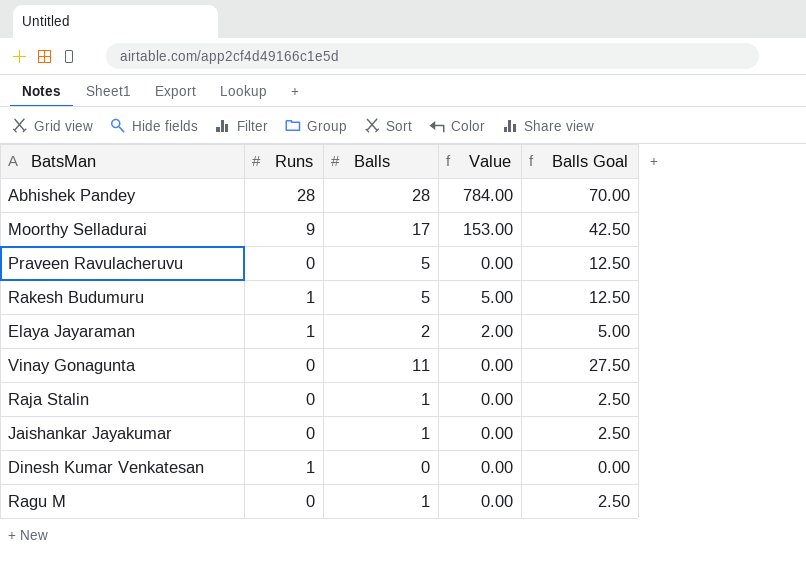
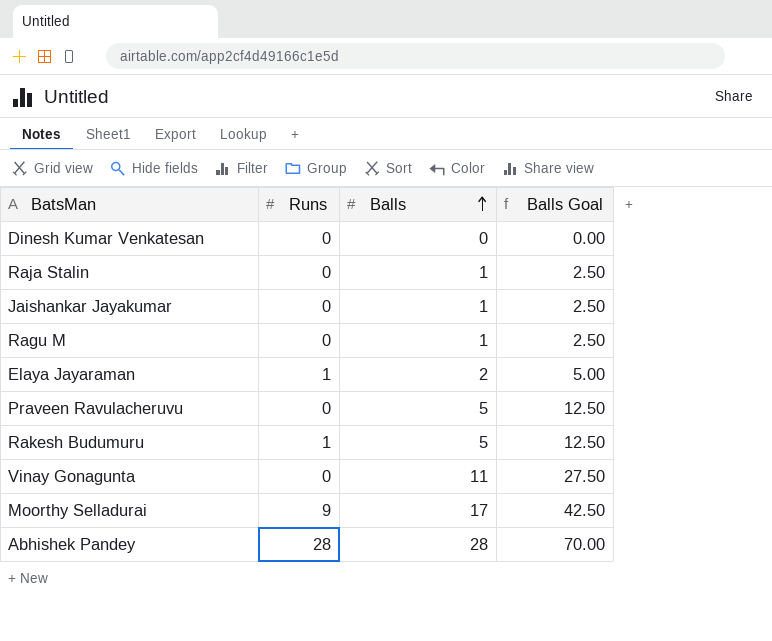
row order: none -> Balls ascending
column Value | formula: [Runs] * [Balls] -> none
Dinesh Kumar Venkatesan | Runs: 1 -> 0

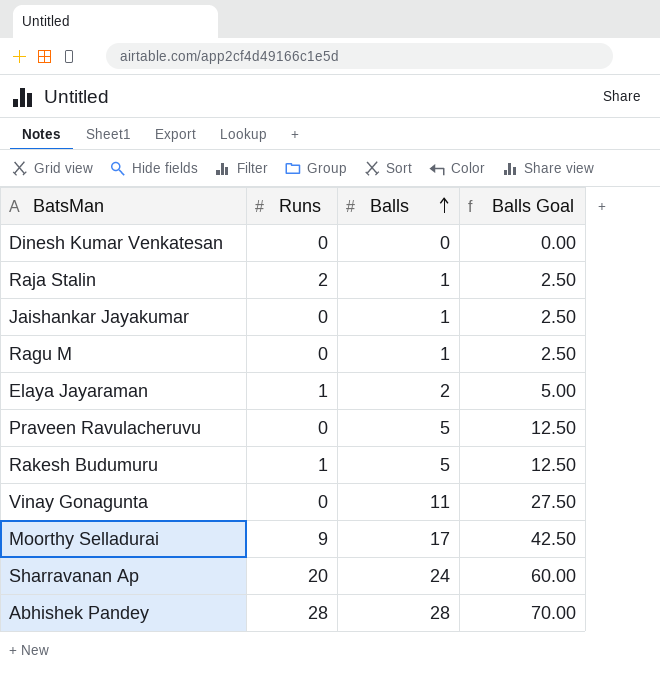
Raja Stalin | Runs: 0 -> 2
row Sharravanan Ap: none -> 20 | 24 | 60.00

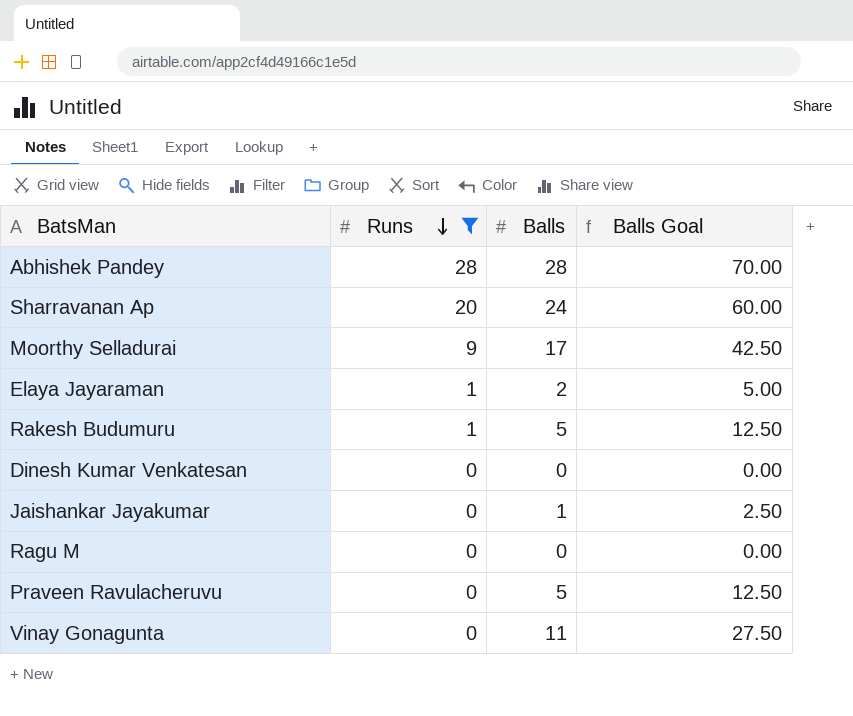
filter: none -> Runs != 2
row order: Balls ascending -> Runs descending
Ragu M | Balls: 1 -> 0
Ragu M | Balls Goal: 2.50 -> 0.00

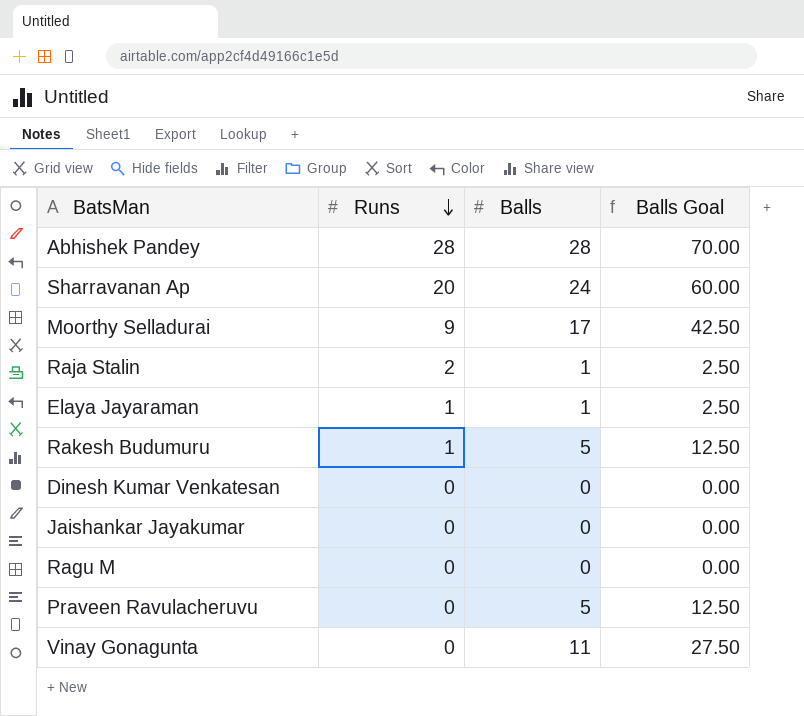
filter: Runs != 2 -> none
Elaya Jayaraman | Balls: 2 -> 1
Elaya Jayaraman | Balls Goal: 5.00 -> 2.50
Jaishankar Jayakumar | Balls: 1 -> 0
Jaishankar Jayakumar | Balls Goal: 2.50 -> 0.00

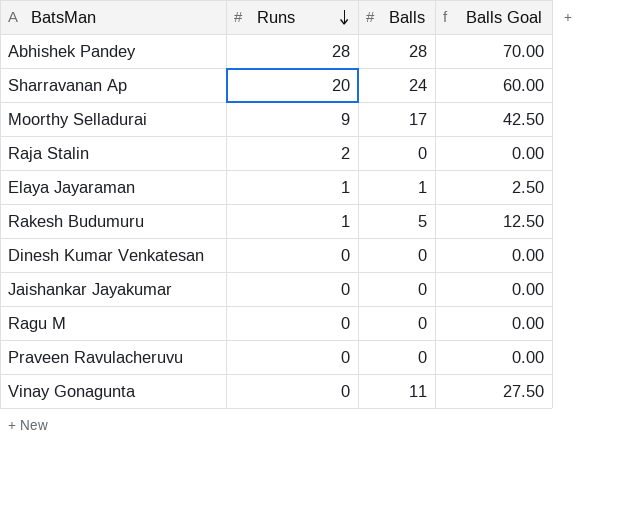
Raja Stalin | Balls: 1 -> 0
Raja Stalin | Balls Goal: 2.50 -> 0.00
Praveen Ravulacheruvu | Balls: 5 -> 0
Praveen Ravulacheruvu | Balls Goal: 12.50 -> 0.00

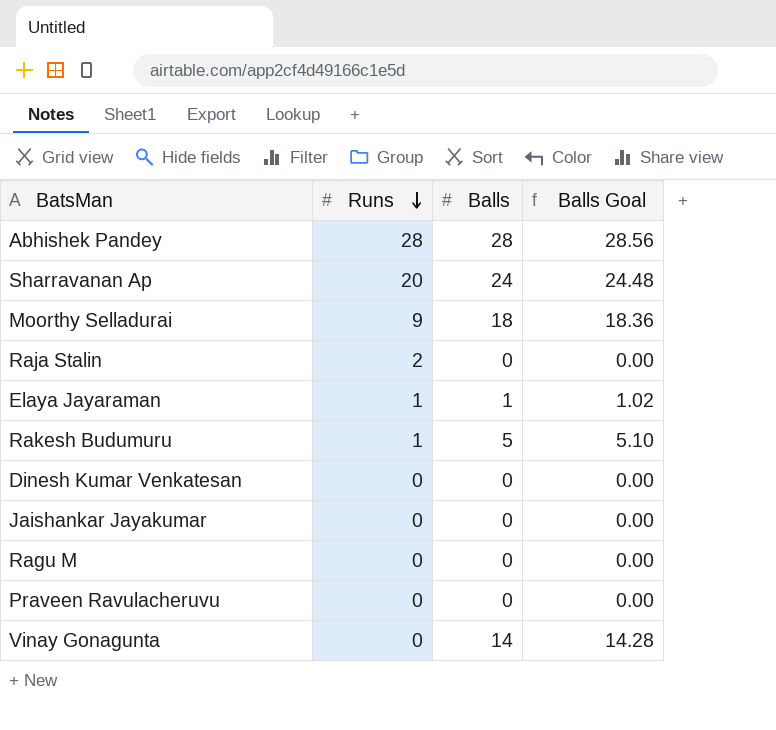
column Balls Goal | formula: [Balls] * 2.5 -> [Balls] * 1.02
Moorthy Selladurai | Balls: 17 -> 18
Vinay Gonagunta | Balls: 11 -> 14

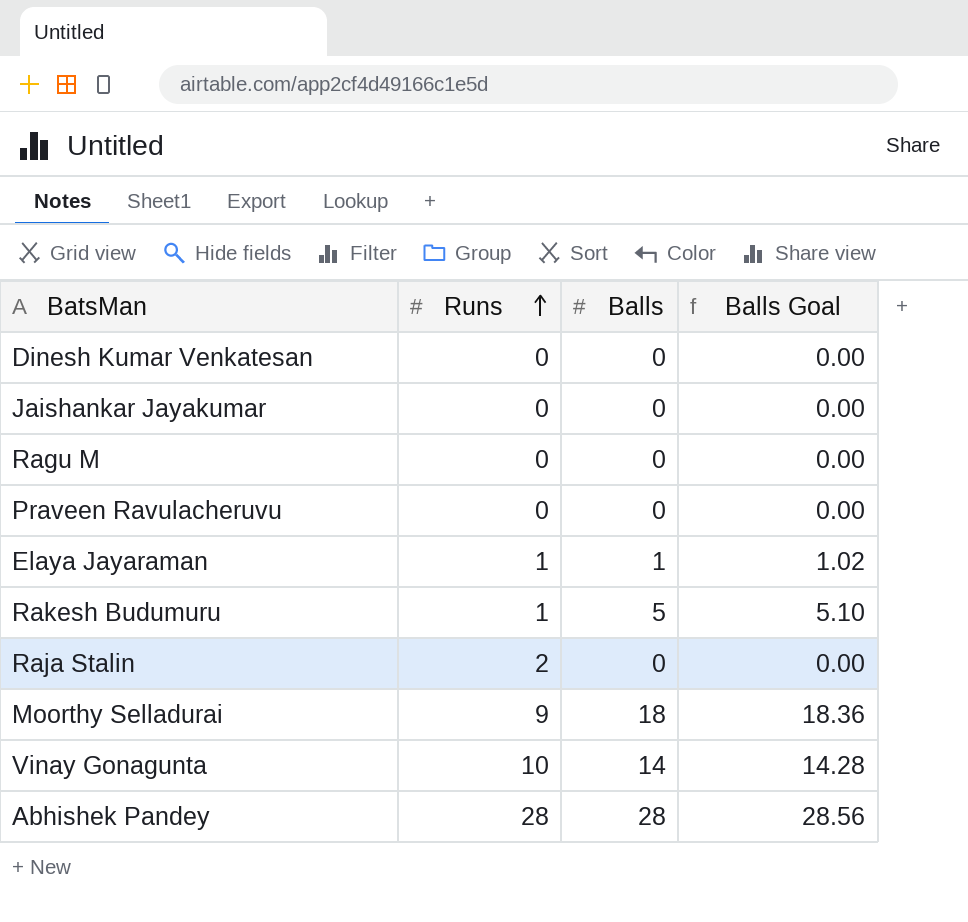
row order: Runs descending -> Runs ascending
row Sharravanan Ap: 20 | 24 | 24.48 -> none
Vinay Gonagunta | Runs: 0 -> 10

